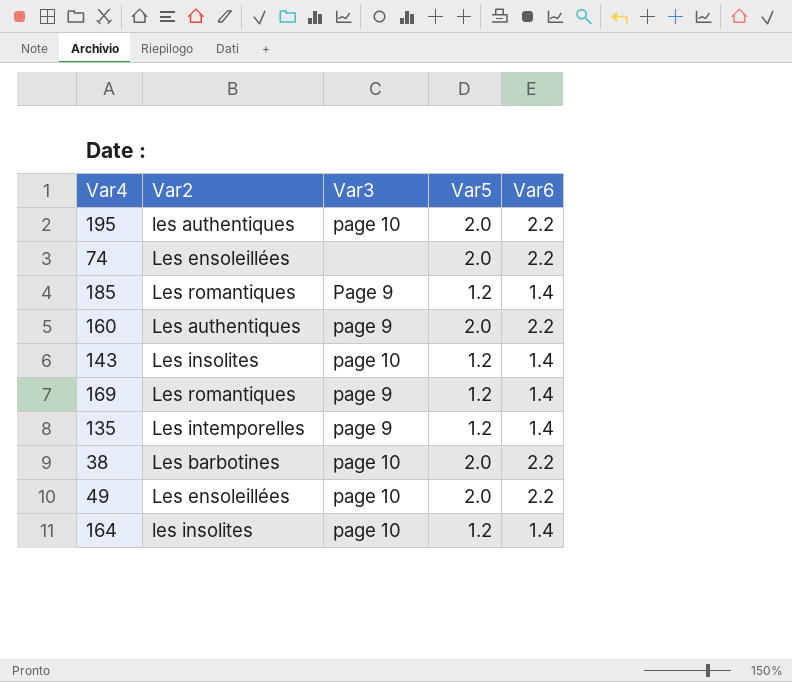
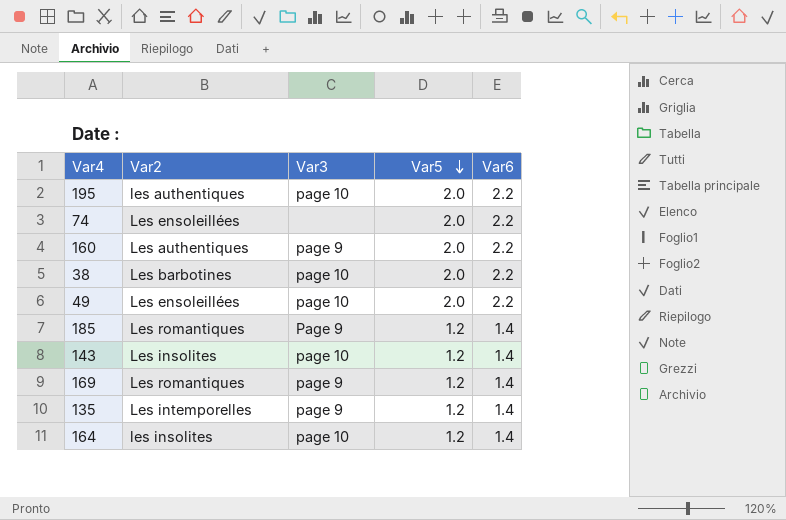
row order: none -> Var5 descending

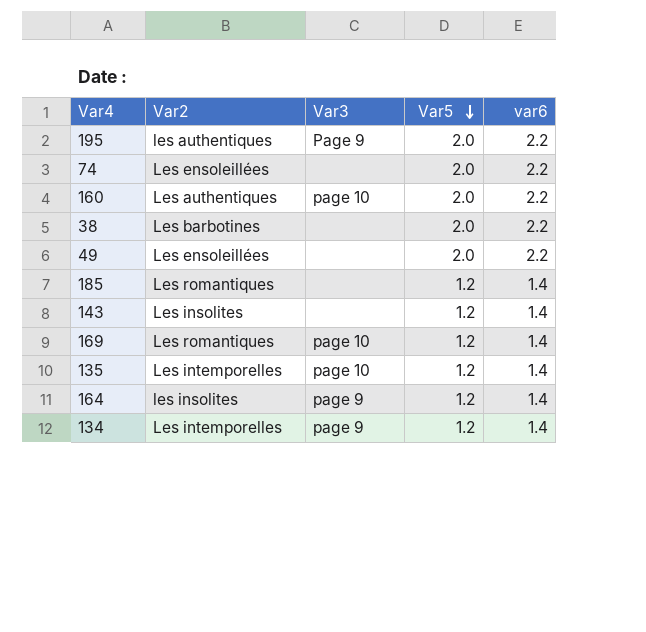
column name: Var6 -> var6
195 | Var3: page 10 -> Page 9
160 | Var3: page 9 -> page 10
38 | Var3: page 10 -> none
49 | Var3: page 10 -> none
185 | Var3: Page 9 -> none
143 | Var3: page 10 -> none
169 | Var3: page 9 -> page 10
135 | Var3: page 9 -> page 10
164 | Var3: page 10 -> page 9
row 134: none -> Les intemporelles | page 9 | 1.2 | 1.4

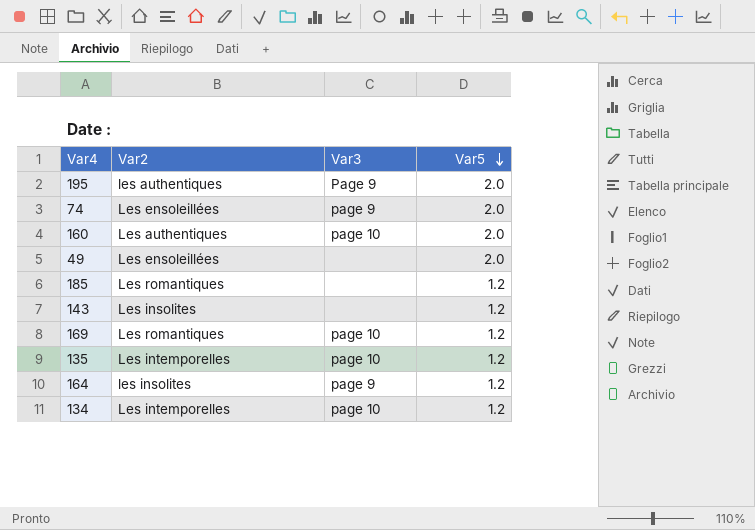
column var6 | position: 5 -> none
row 38: Les barbotines | none | 2.0 | 2.2 -> none
74 | Var3: none -> page 9
134 | Var3: page 9 -> page 10

